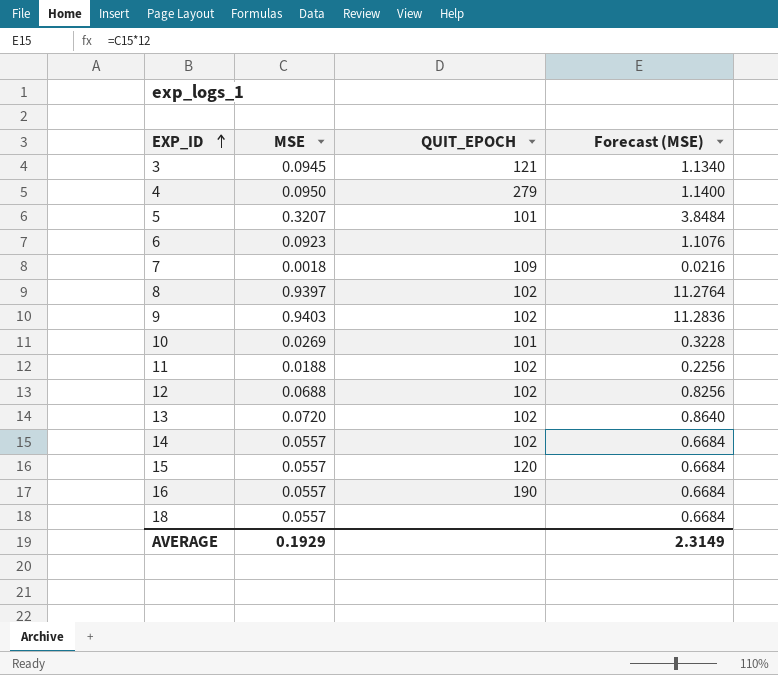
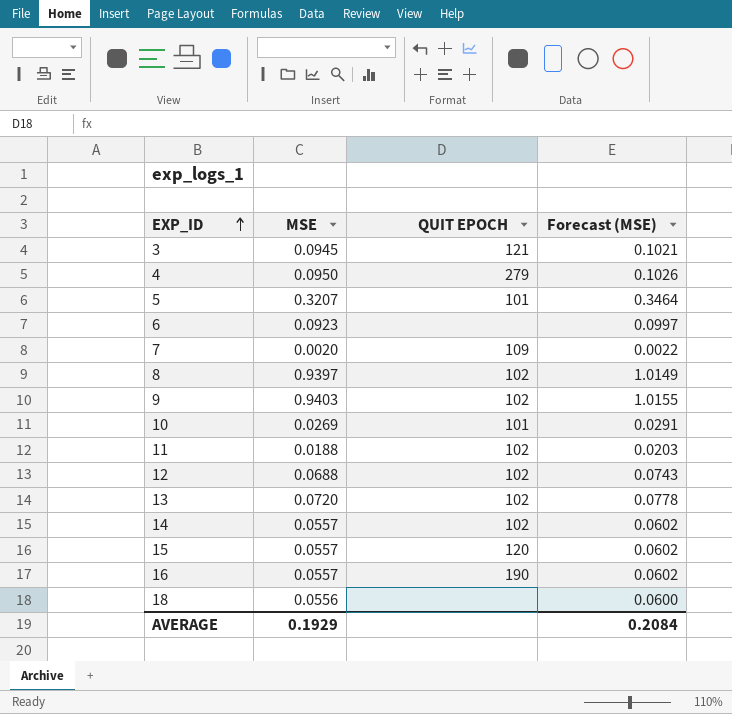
column name: QUIT_EPOCH -> QUIT EPOCH
column Forecast (MSE) | formula: [MSE] * 12 -> [MSE] * 1.08
7 | MSE: 0.0018 -> 0.0020
18 | MSE: 0.0557 -> 0.0556
AVERAGE | Forecast (MSE): 2.3149 -> 0.2084

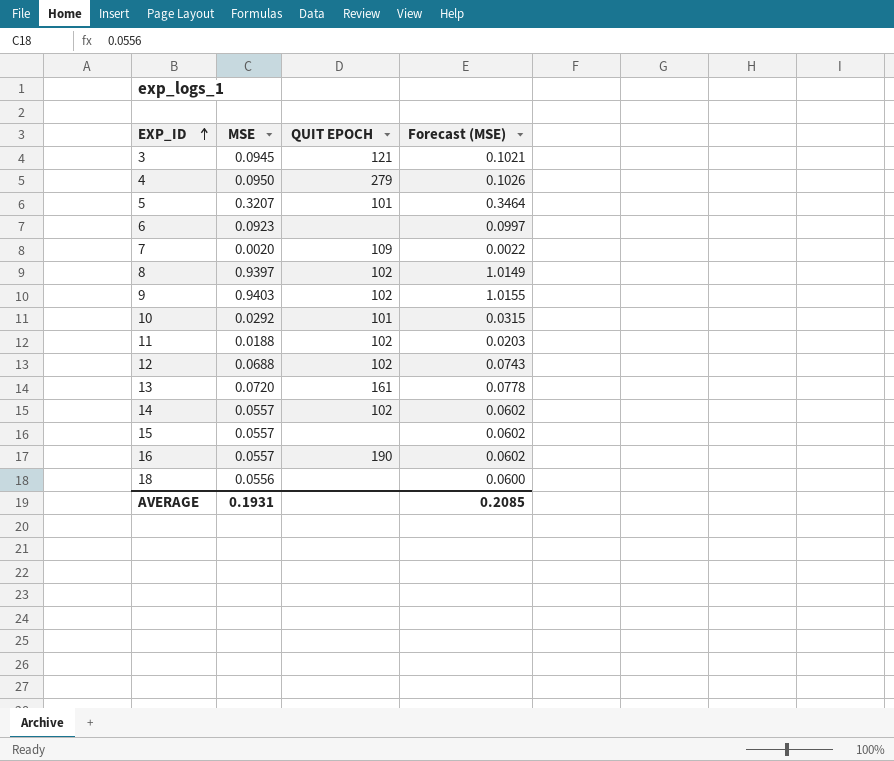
10 | MSE: 0.0269 -> 0.0292
10 | Forecast (MSE): 0.0291 -> 0.0315
13 | QUIT EPOCH: 102 -> 161
15 | QUIT EPOCH: 120 -> none
AVERAGE | MSE: 0.1929 -> 0.1931
AVERAGE | Forecast (MSE): 0.2084 -> 0.2085

